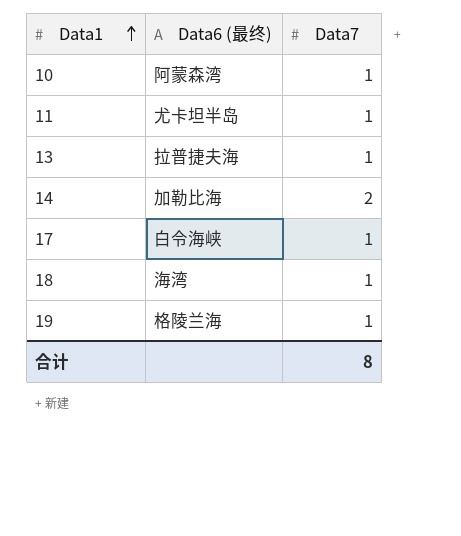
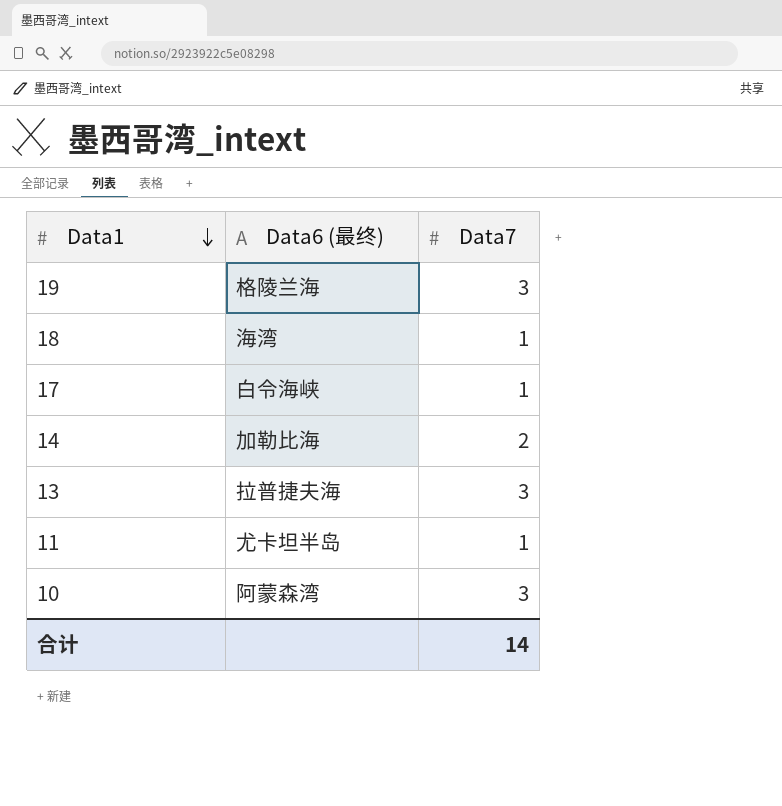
row order: Data1 ascending -> Data1 descending
19 | Data7: 1 -> 3
13 | Data7: 1 -> 3
10 | Data7: 1 -> 3
合计 | Data7: 8 -> 14

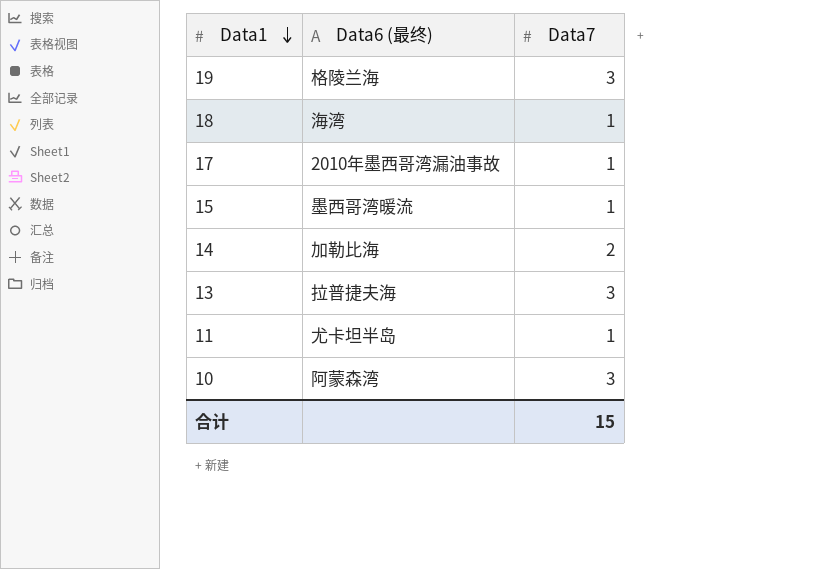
17 | Data6 (最终): 白令海峡 -> 2010年墨西哥湾漏油事故
row 15: none -> 墨西哥湾暖流 | 1
合计 | Data7: 14 -> 15

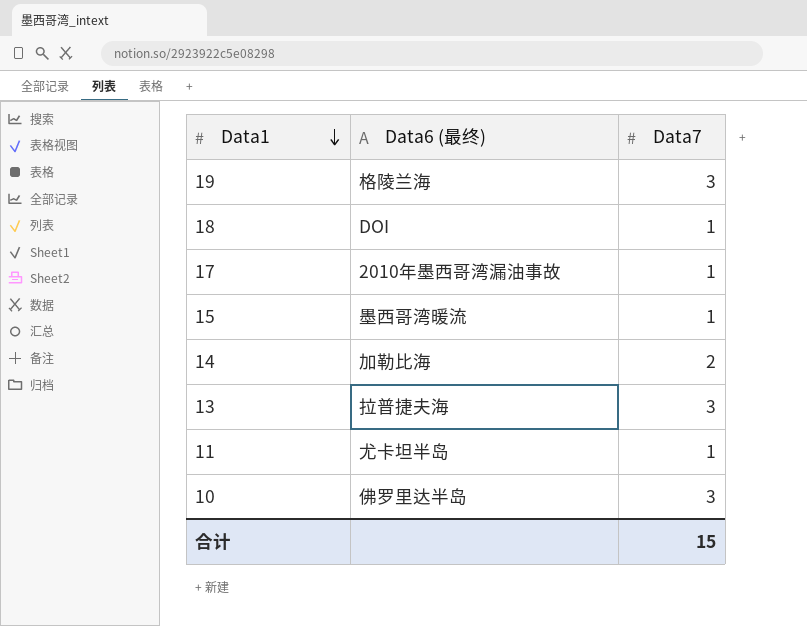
18 | Data6 (最终): 海湾 -> DOI
10 | Data6 (最终): 阿蒙森湾 -> 佛罗里达半岛

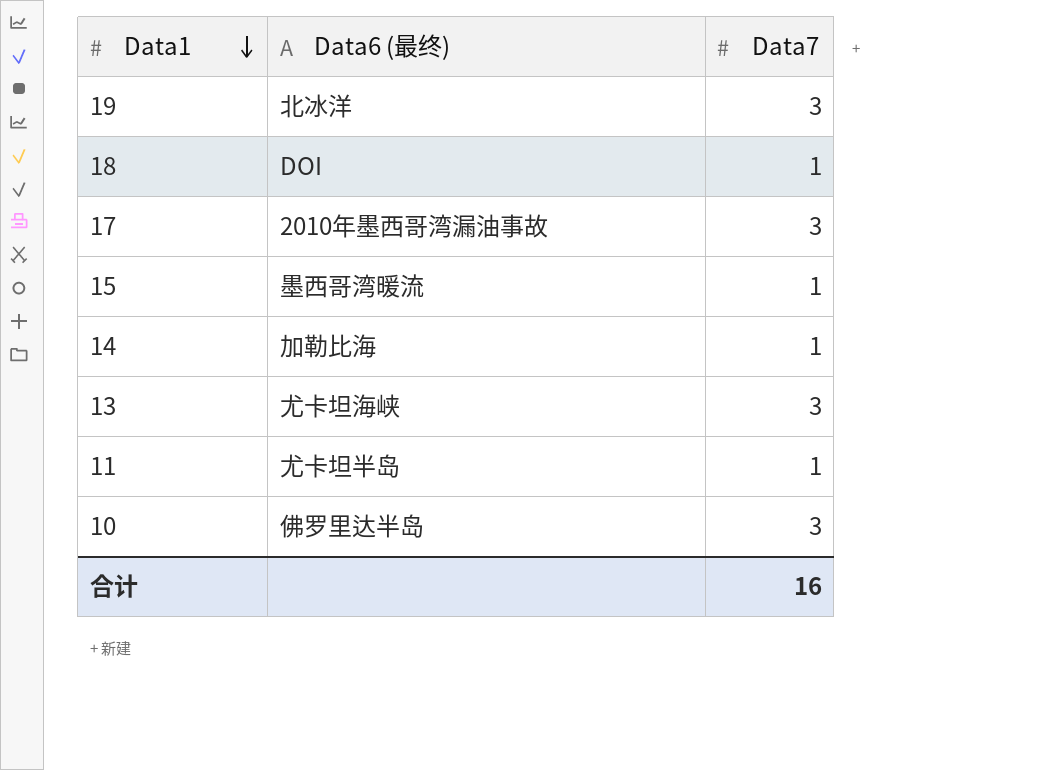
19 | Data6 (最终): 格陵兰海 -> 北冰洋
17 | Data7: 1 -> 3
14 | Data7: 2 -> 1
13 | Data6 (最终): 拉普捷夫海 -> 尤卡坦海峡
合计 | Data7: 15 -> 16

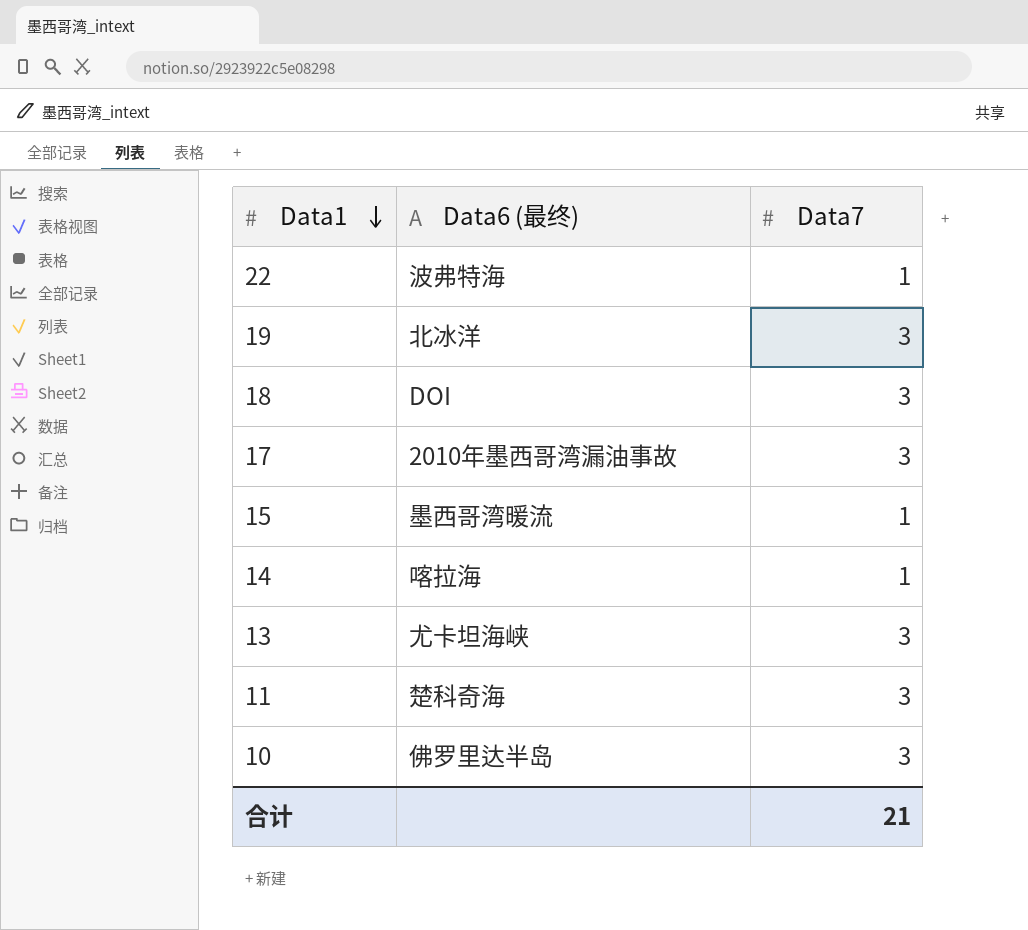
row 22: none -> 波弗特海 | 1
18 | Data7: 1 -> 3
14 | Data6 (最终): 加勒比海 -> 喀拉海
11 | Data6 (最终): 尤卡坦半岛 -> 楚科奇海
11 | Data7: 1 -> 3
合计 | Data7: 16 -> 21

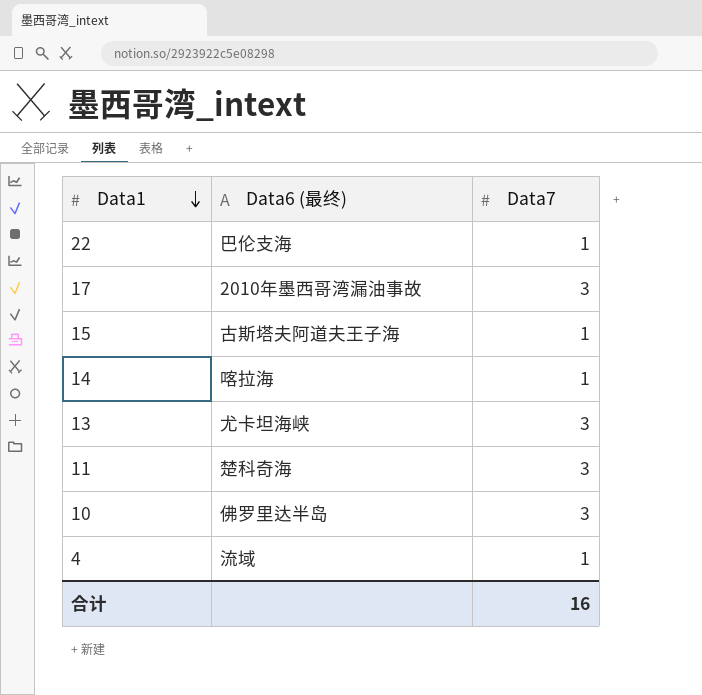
row 19: 北冰洋 | 3 -> none
row 18: DOI | 3 -> none
22 | Data6 (最终): 波弗特海 -> 巴伦支海
15 | Data6 (最终): 墨西哥湾暖流 -> 古斯塔夫阿道夫王子海
row 4: none -> 流域 | 1
合计 | Data7: 21 -> 16

